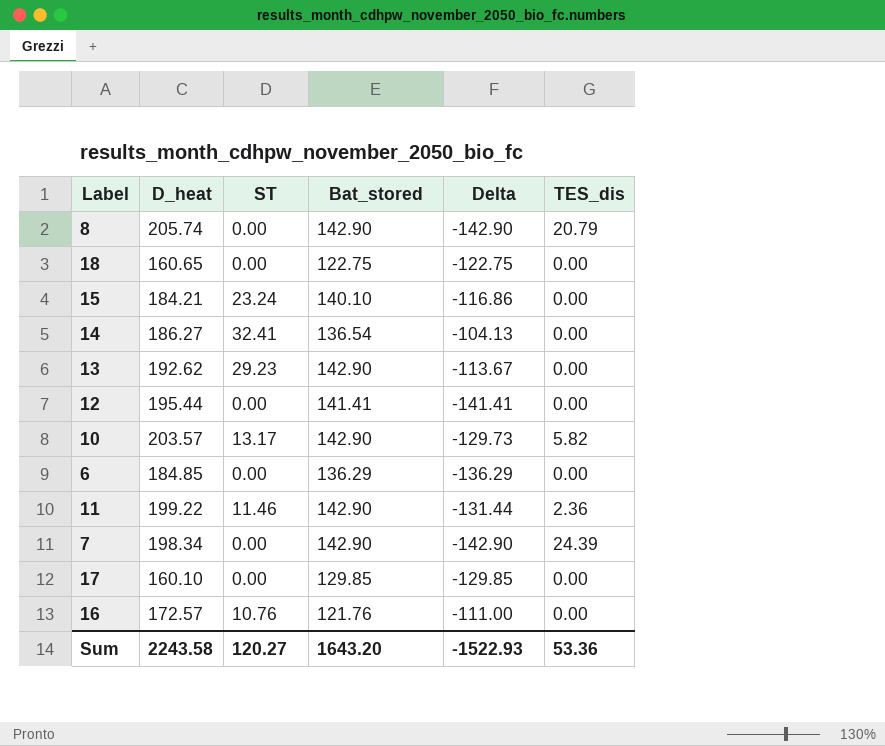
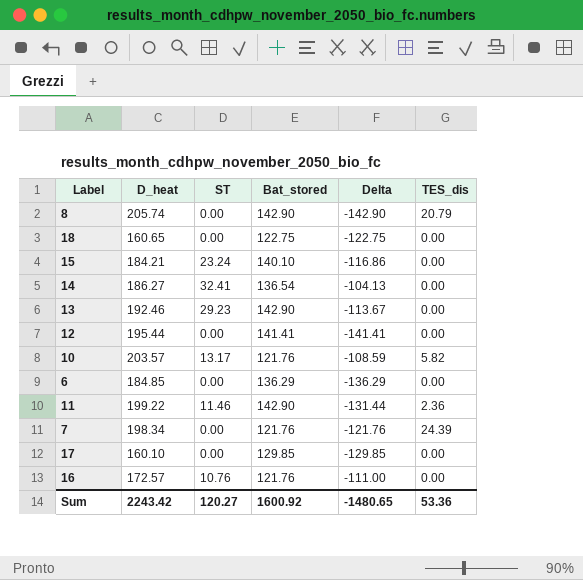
13 | D_heat: 192.62 -> 192.46
10 | Bat_stored: 142.90 -> 121.76
10 | Delta: -129.73 -> -108.59
7 | Bat_stored: 142.90 -> 121.76
7 | Delta: -142.90 -> -121.76
Sum | D_heat: 2243.58 -> 2243.42
Sum | Bat_stored: 1643.20 -> 1600.92
Sum | Delta: -1522.93 -> -1480.65

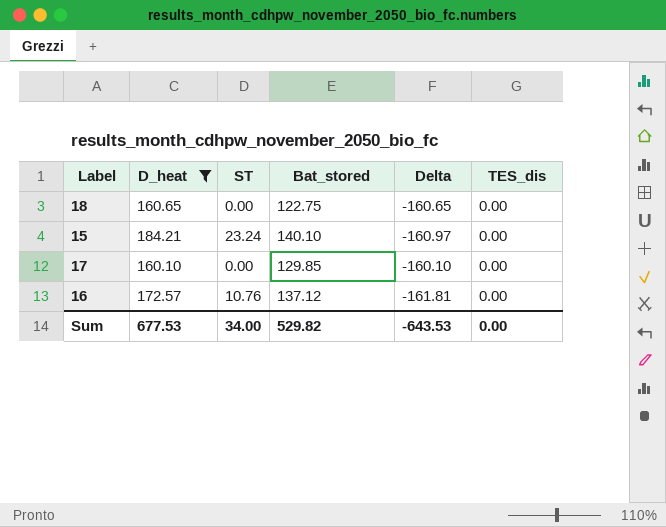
filter: none -> D_heat <= 184.21
column Delta | formula: [ST] - [Bat_stored] -> [ST] - [D_heat]
16 | Bat_stored: 121.76 -> 137.12
Sum | D_heat: 2243.42 -> 677.53
Sum | ST: 120.27 -> 34.00
Sum | Bat_stored: 1600.92 -> 529.82
Sum | Delta: -1480.65 -> -643.53
Sum | TES_dis: 53.36 -> 0.00

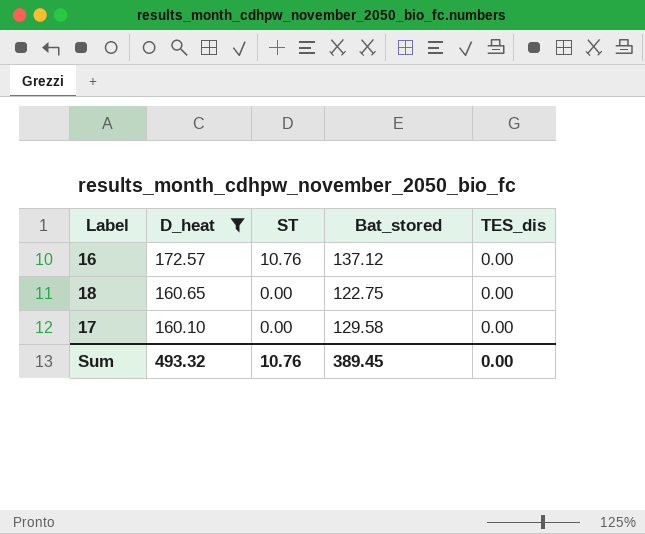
row order: none -> D_heat descending
column Delta | formula: [ST] - [D_heat] -> none
row 15: 184.21 | 23.24 | 140.10 | -160.97 | 0.00 -> none
17 | Bat_stored: 129.85 -> 129.58
Sum | D_heat: 677.53 -> 493.32
Sum | ST: 34.00 -> 10.76
Sum | Bat_stored: 529.82 -> 389.45

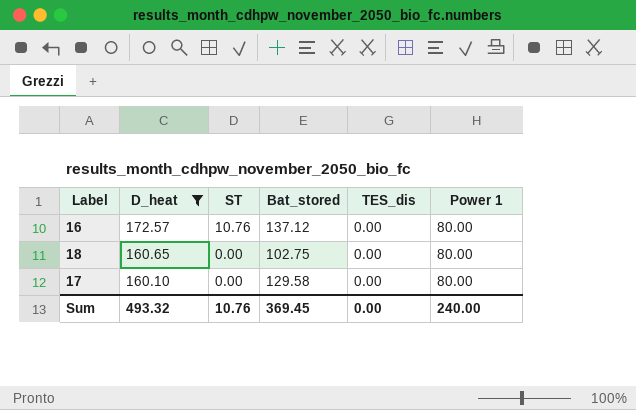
column Power 1 | position: none -> 6
18 | Bat_stored: 122.75 -> 102.75
Sum | Bat_stored: 389.45 -> 369.45

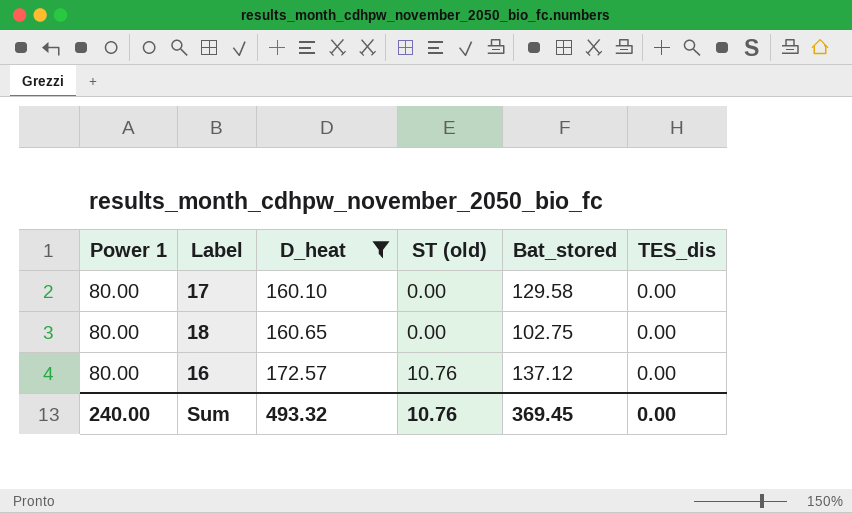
row order: D_heat descending -> D_heat ascending
column Power 1 | position: 6 -> 1
column name: ST -> ST (old)

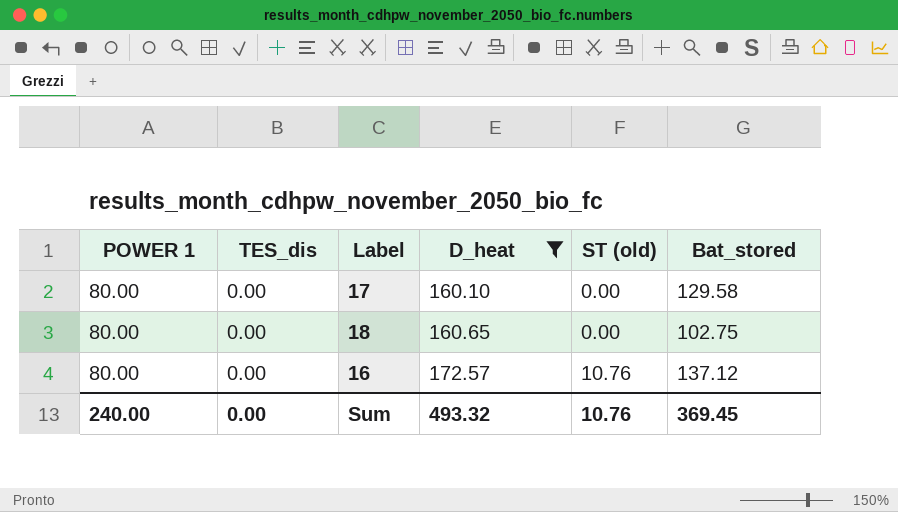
column name: Power 1 -> POWER 1
column TES_dis | position: 6 -> 2

